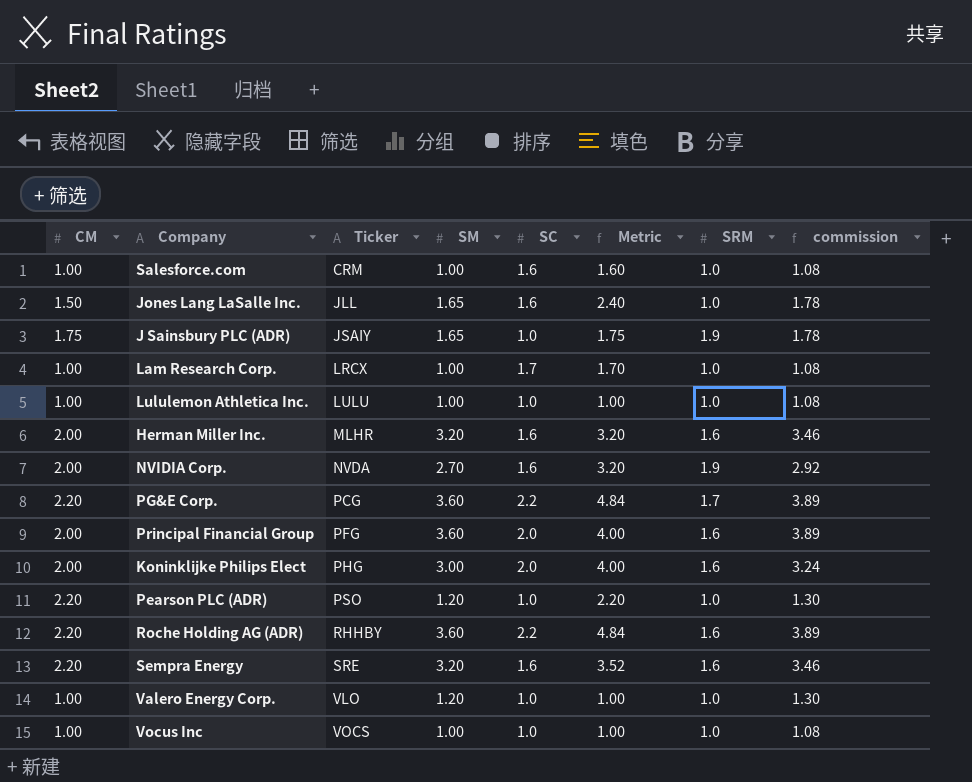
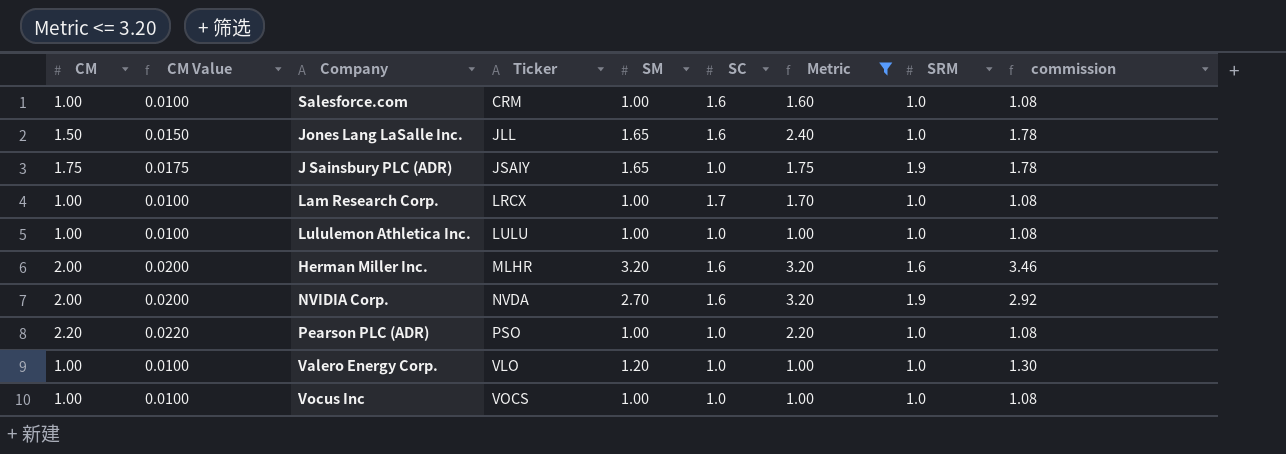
filter: none -> Metric <= 3.20
column CM Value | formula: none -> [CM] * 0.01
Pearson PLC (ADR) | SM: 1.20 -> 1.00
Pearson PLC (ADR) | commission: 1.30 -> 1.08

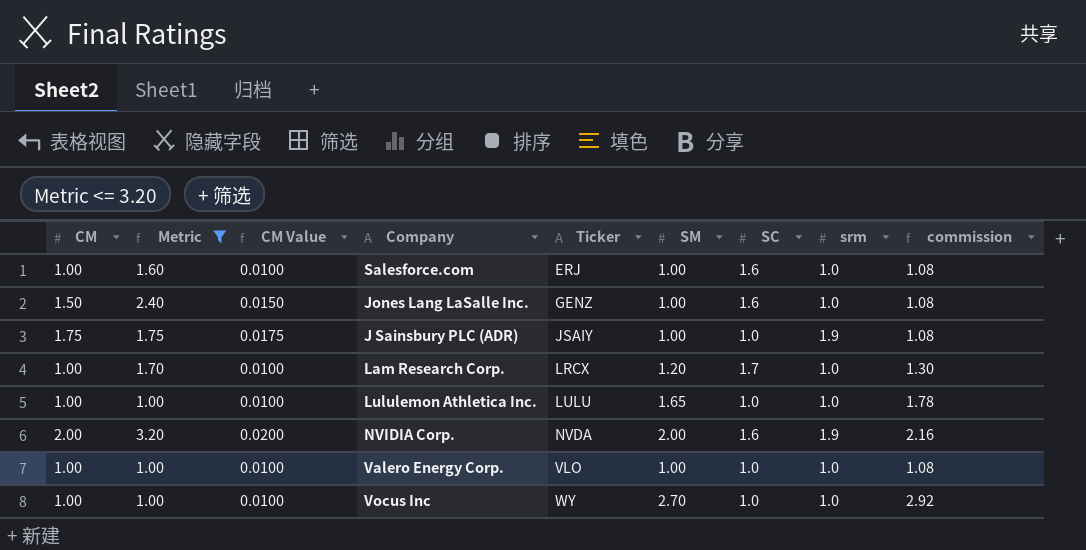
column Metric | position: 7 -> 2
column name: SRM -> srm
row Herman Miller Inc.: 2.00 | 0.0200 | MLHR | 3.20 | 1.6 | 3.20 | 1.6 | 3.46 -> none
row Pearson PLC (ADR): 2.20 | 0.0220 | PSO | 1.00 | 1.0 | 2.20 | 1.0 | 1.08 -> none
Salesforce.com | Ticker: CRM -> ERJ
Jones Lang LaSalle Inc. | Ticker: JLL -> GENZ
Jones Lang LaSalle Inc. | SM: 1.65 -> 1.00
Jones Lang LaSalle Inc. | commission: 1.78 -> 1.08
J Sainsbury PLC (ADR) | SM: 1.65 -> 1.00
J Sainsbury PLC (ADR) | commission: 1.78 -> 1.08
Lam Research Corp. | SM: 1.00 -> 1.20
Lam Research Corp. | commission: 1.08 -> 1.30
Lululemon Athletica Inc. | SM: 1.00 -> 1.65
Lululemon Athletica Inc. | commission: 1.08 -> 1.78
NVIDIA Corp. | SM: 2.70 -> 2.00
NVIDIA Corp. | commission: 2.92 -> 2.16
Valero Energy Corp. | SM: 1.20 -> 1.00
Valero Energy Corp. | commission: 1.30 -> 1.08
Vocus Inc | Ticker: VOCS -> WY
Vocus Inc | SM: 1.00 -> 2.70
Vocus Inc | commission: 1.08 -> 2.92

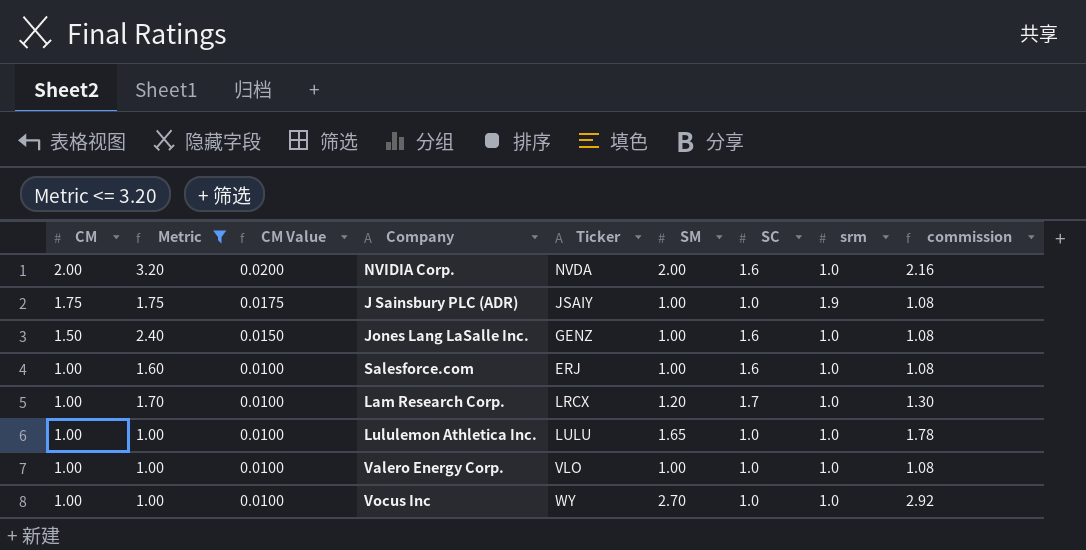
row order: Ticker ascending -> CM descending
NVIDIA Corp. | srm: 1.9 -> 1.0

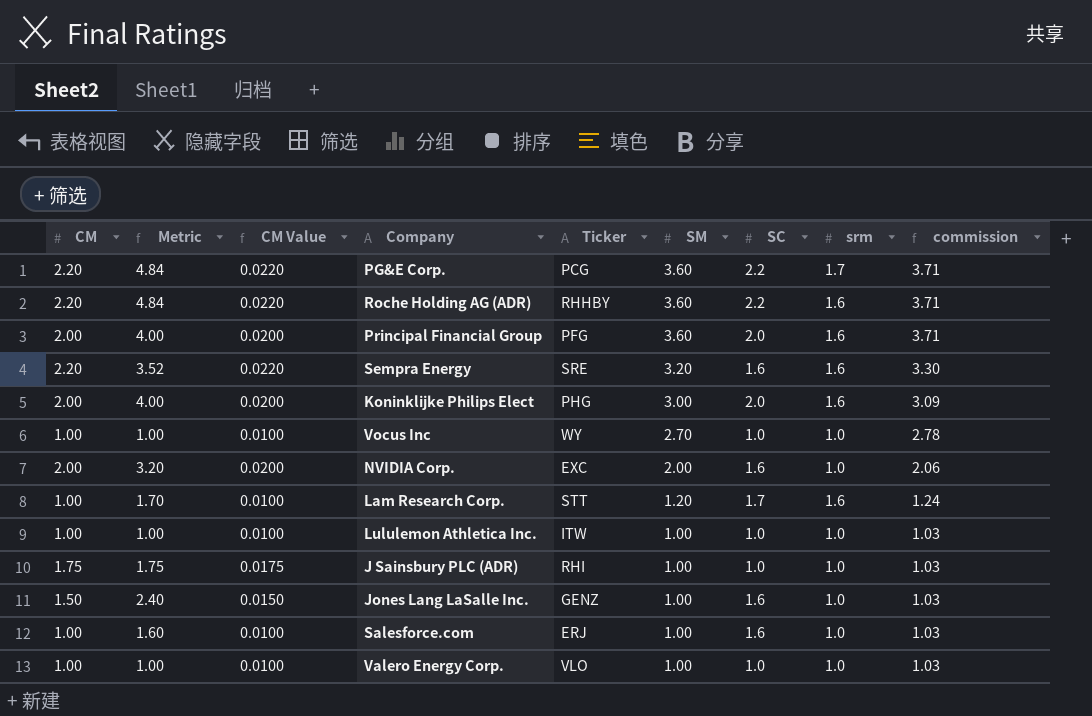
filter: Metric <= 3.20 -> none
row order: CM descending -> SM descending
column commission | formula: [SM] * 1.08 -> [SM] * 1.03
NVIDIA Corp. | Ticker: NVDA -> EXC
Lam Research Corp. | Ticker: LRCX -> STT
Lam Research Corp. | srm: 1.0 -> 1.6
Lululemon Athletica Inc. | Ticker: LULU -> ITW
Lululemon Athletica Inc. | SM: 1.65 -> 1.00
J Sainsbury PLC (ADR) | Ticker: JSAIY -> RHI
J Sainsbury PLC (ADR) | srm: 1.9 -> 1.0

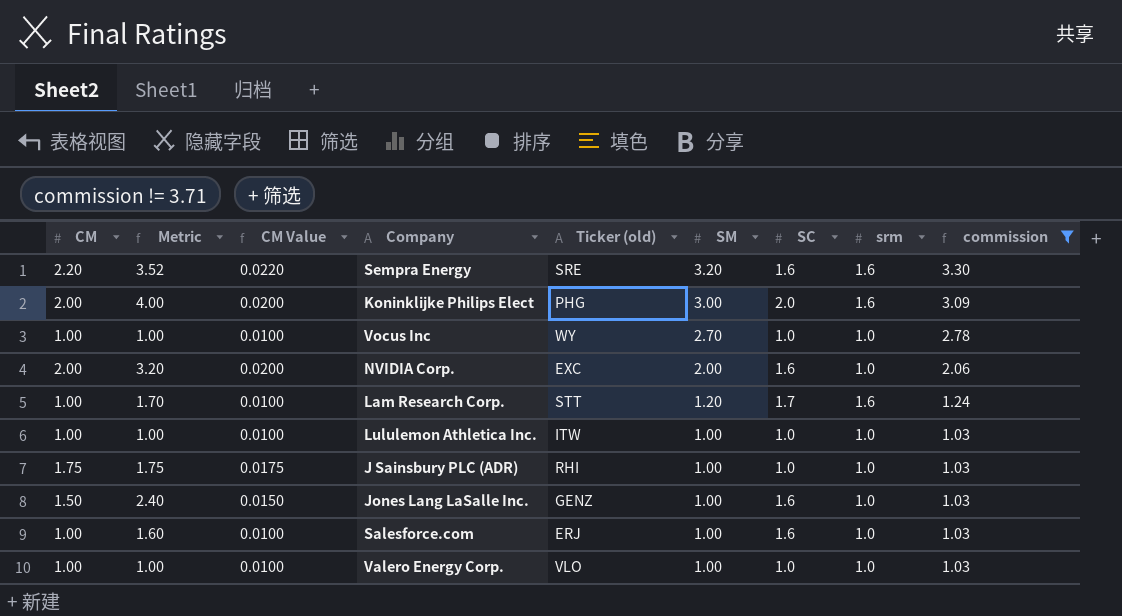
filter: none -> commission != 3.71
column name: Ticker -> Ticker (old)

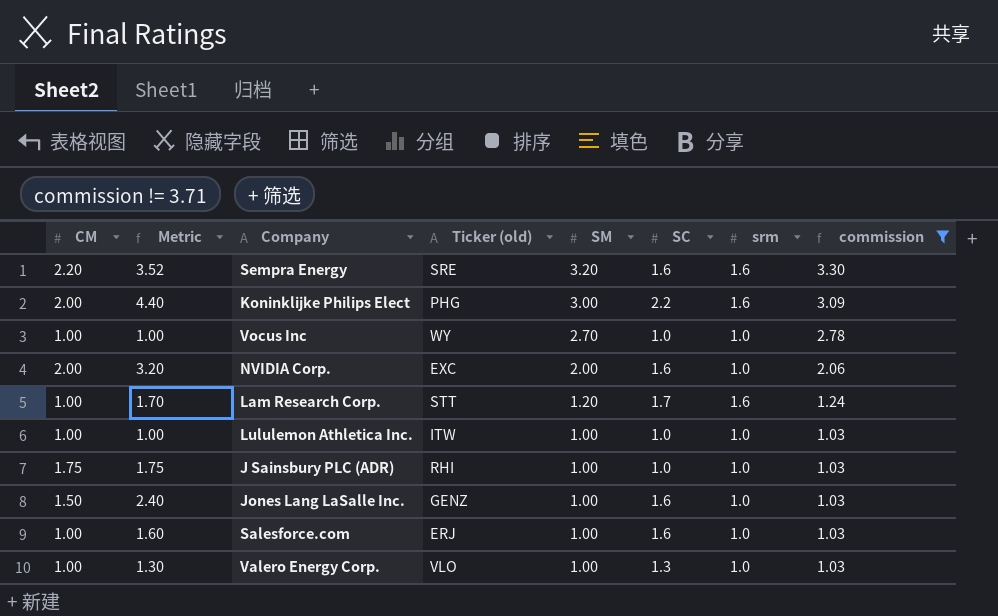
column CM Value | formula: [CM] * 0.01 -> none
Koninklijke Philips Elect | Metric: 4.00 -> 4.40
Koninklijke Philips Elect | SC: 2.0 -> 2.2
Valero Energy Corp. | Metric: 1.00 -> 1.30
Valero Energy Corp. | SC: 1.0 -> 1.3

